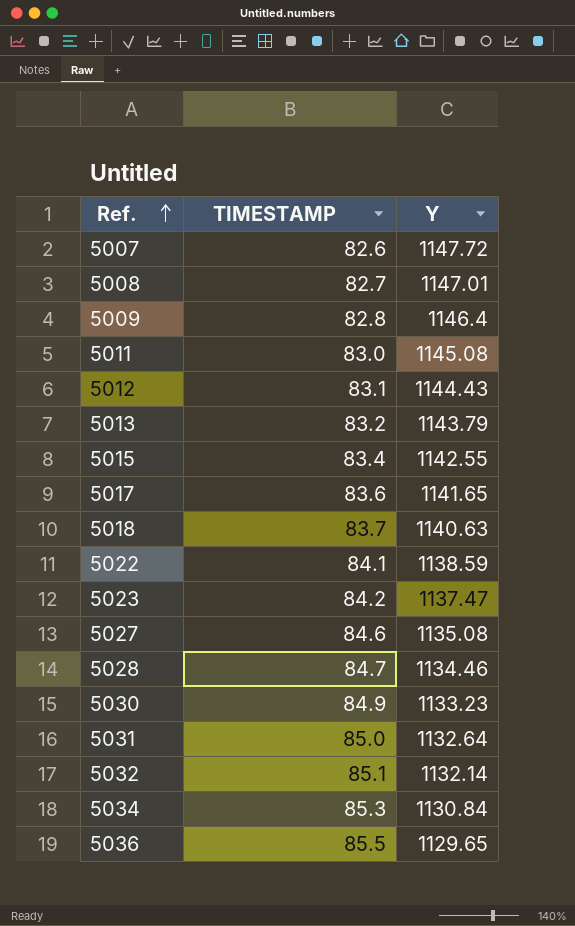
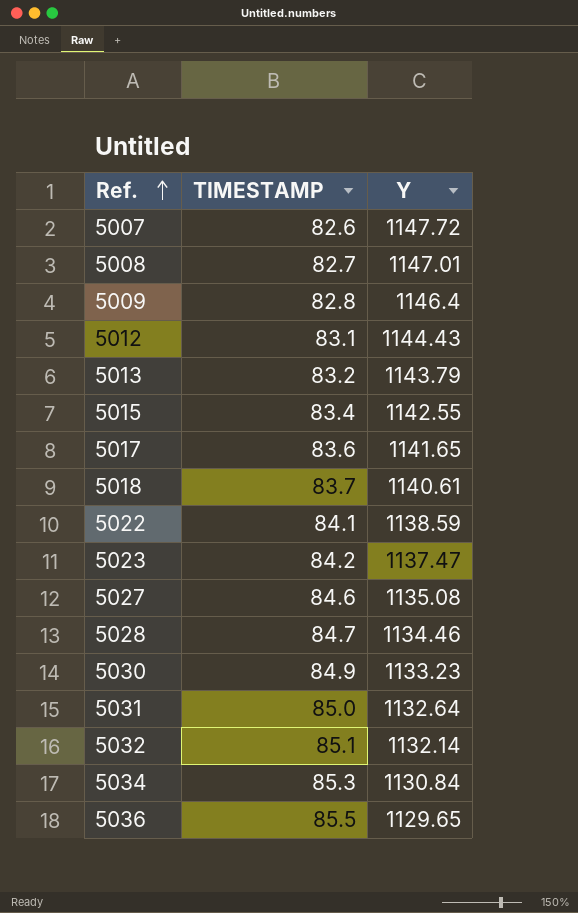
row 5011: 83.0 | 1145.08 -> none
5018 | Y: 1140.63 -> 1140.61

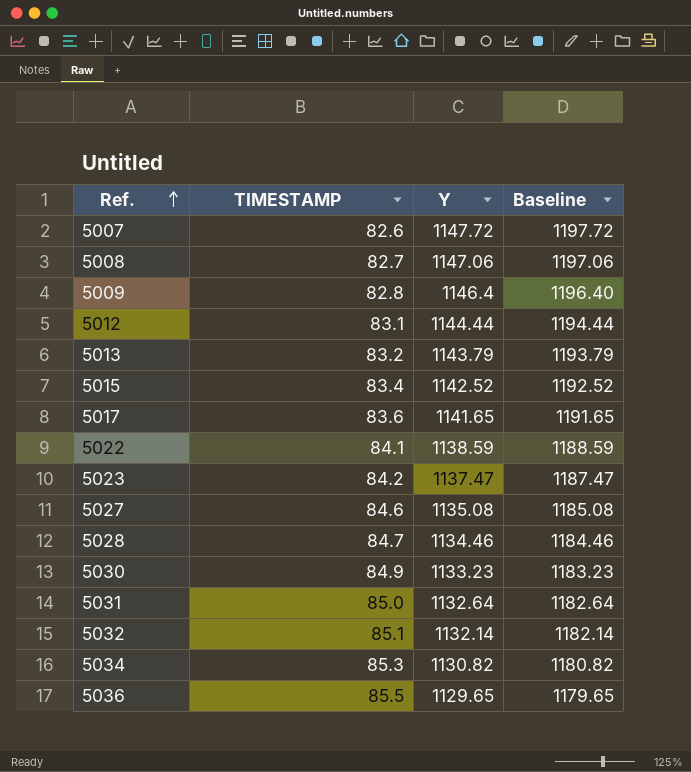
column Baseline | formula: none -> [Y] + 50
row 5018: 83.7 | 1140.61 -> none
5008 | Y: 1147.01 -> 1147.06
5012 | Y: 1144.43 -> 1144.44
5015 | Y: 1142.55 -> 1142.52
5034 | Y: 1130.84 -> 1130.82

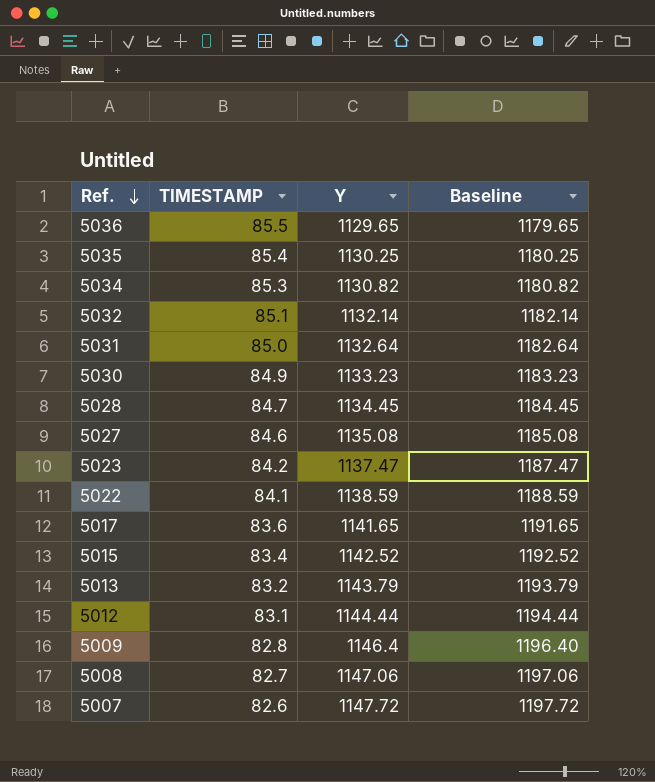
row order: Ref. ascending -> Ref. descending
row 5035: none -> 85.4 | 1130.25 | 1180.25
5028 | Y: 1134.46 -> 1134.45
5028 | Baseline: 1184.46 -> 1184.45

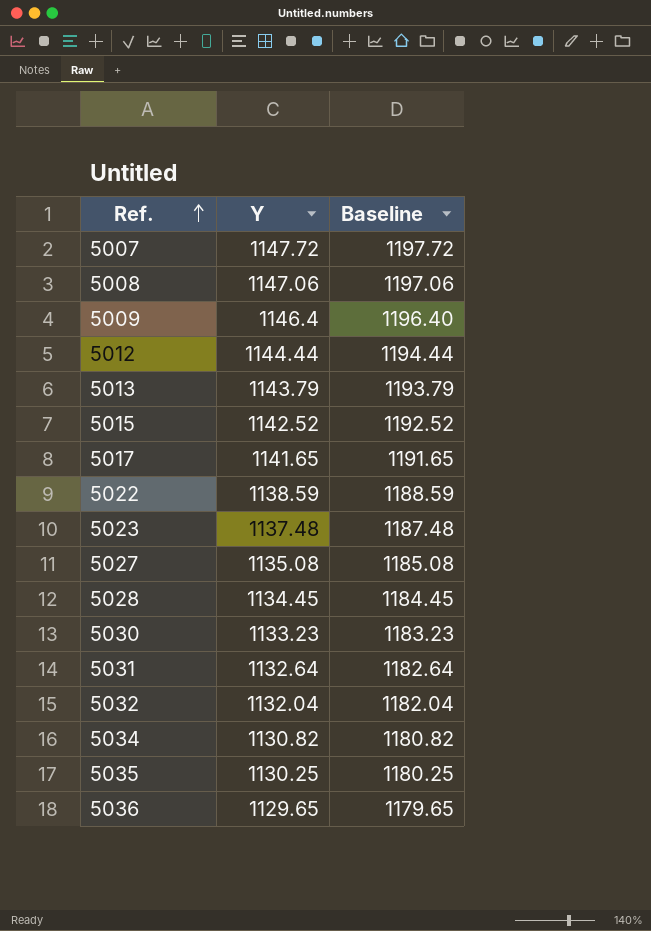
row order: Ref. descending -> Ref. ascending
column TIMESTAMP | position: 2 -> none
5023 | Y: 1137.47 -> 1137.48
5023 | Baseline: 1187.47 -> 1187.48
5032 | Y: 1132.14 -> 1132.04
5032 | Baseline: 1182.14 -> 1182.04

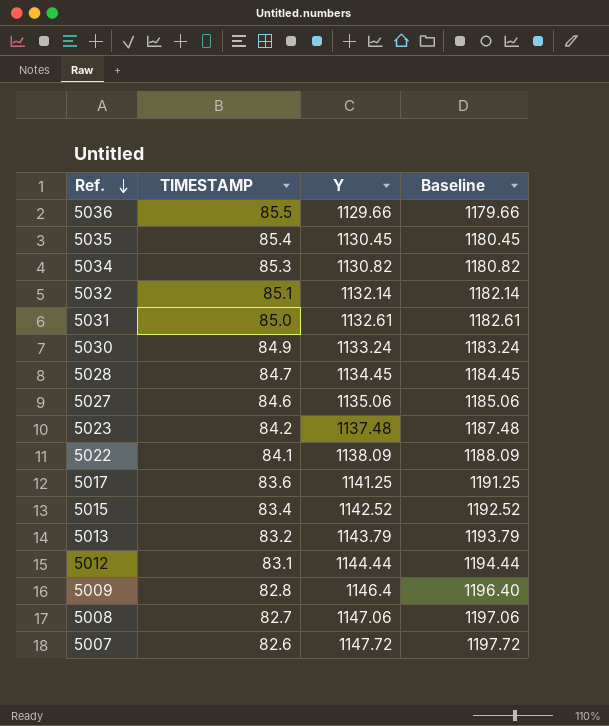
row order: Ref. ascending -> Ref. descending
column TIMESTAMP | position: none -> 2
5036 | Y: 1129.65 -> 1129.66
5036 | Baseline: 1179.65 -> 1179.66
5035 | Y: 1130.25 -> 1130.45
5035 | Baseline: 1180.25 -> 1180.45
5032 | Y: 1132.04 -> 1132.14
5032 | Baseline: 1182.04 -> 1182.14
5031 | Y: 1132.64 -> 1132.61
5031 | Baseline: 1182.64 -> 1182.61
5030 | Y: 1133.23 -> 1133.24
5030 | Baseline: 1183.23 -> 1183.24
5027 | Y: 1135.08 -> 1135.06
5027 | Baseline: 1185.08 -> 1185.06
5022 | Y: 1138.59 -> 1138.09
5022 | Baseline: 1188.59 -> 1188.09
5017 | Y: 1141.65 -> 1141.25
5017 | Baseline: 1191.65 -> 1191.25

